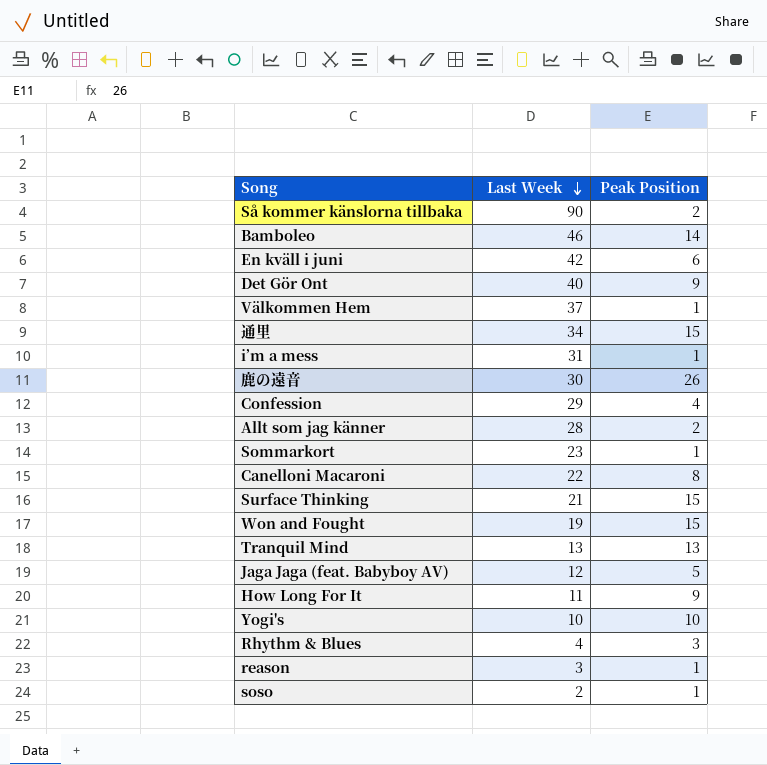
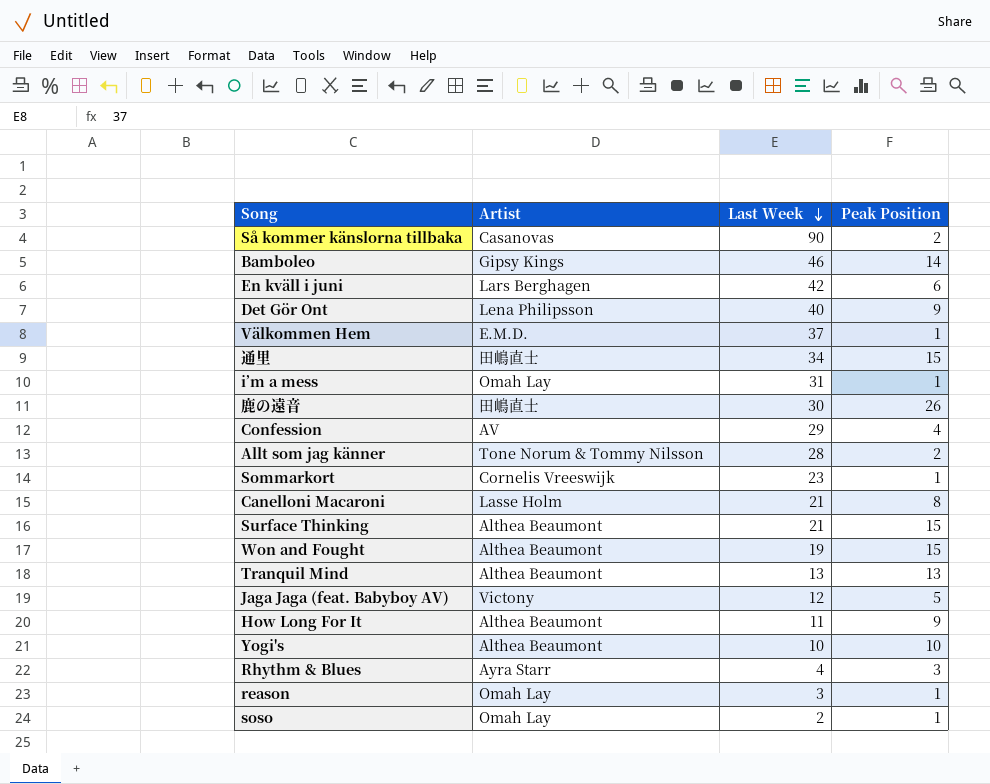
column Artist | position: none -> 2
Canelloni Macaroni | Last Week: 22 -> 21

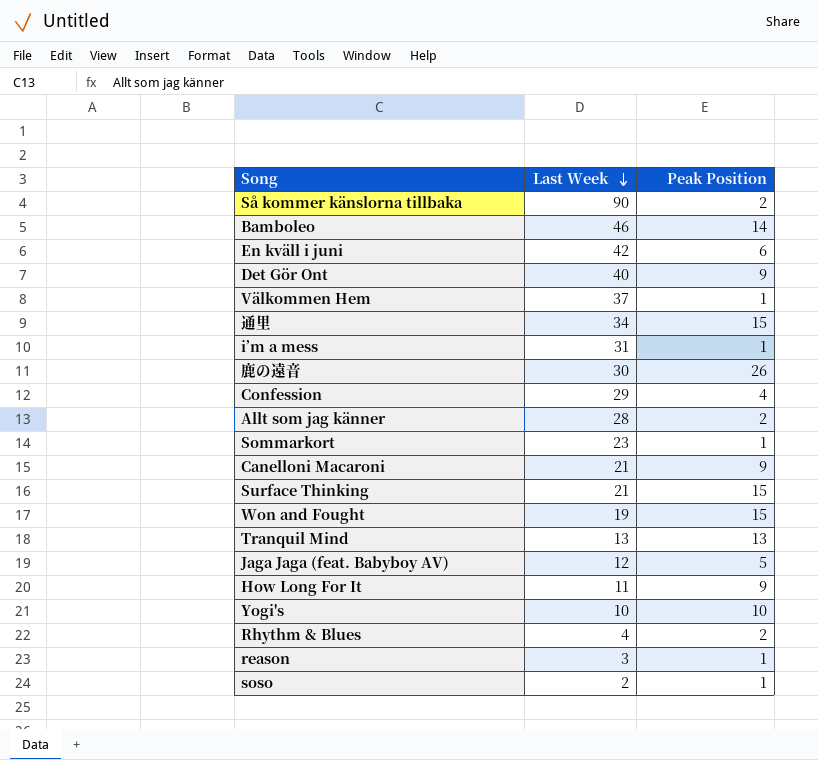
column Artist | position: 2 -> none
Canelloni Macaroni | Peak Position: 8 -> 9
Rhythm & Blues | Peak Position: 3 -> 2

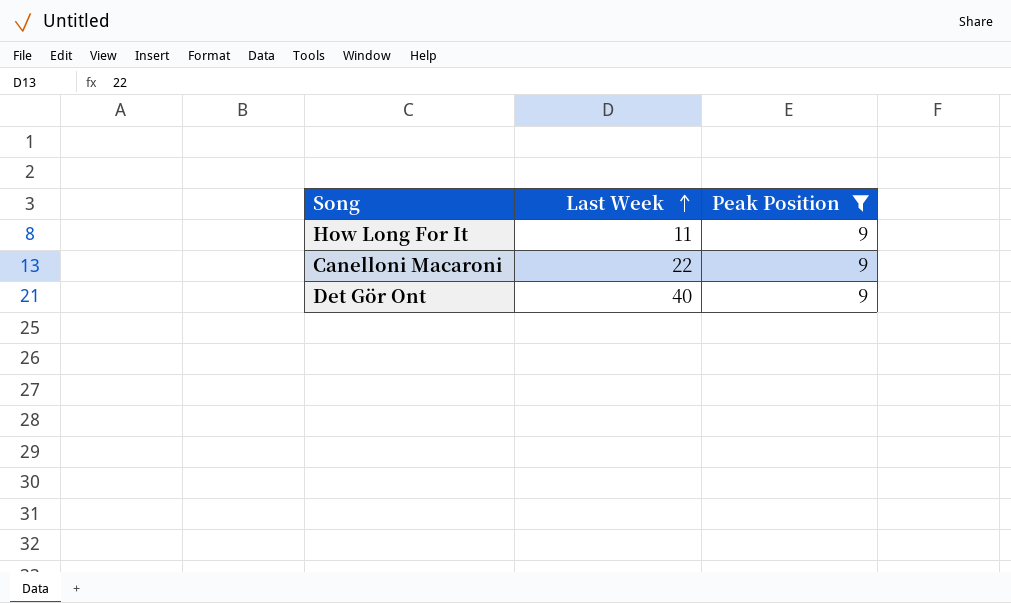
filter: none -> Peak Position = 9
row order: Last Week descending -> Last Week ascending
Canelloni Macaroni | Last Week: 21 -> 22

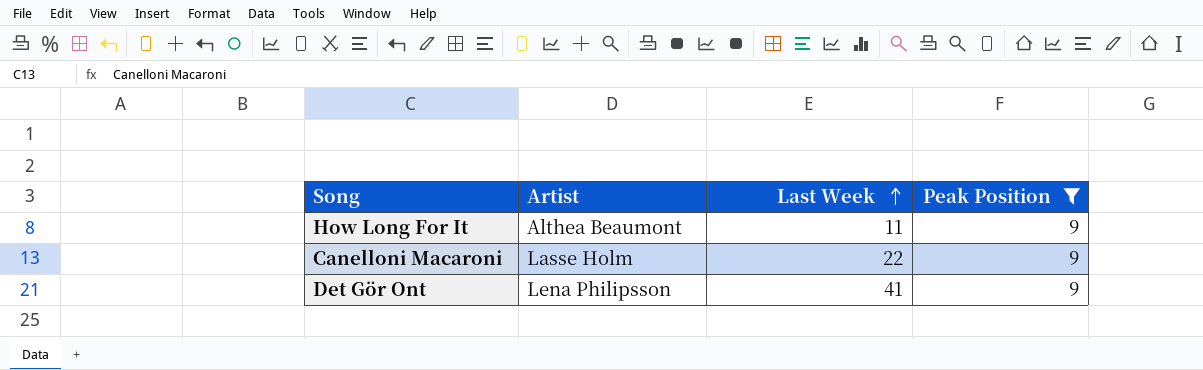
column Artist | position: none -> 2
Det Gör Ont | Last Week: 40 -> 41

